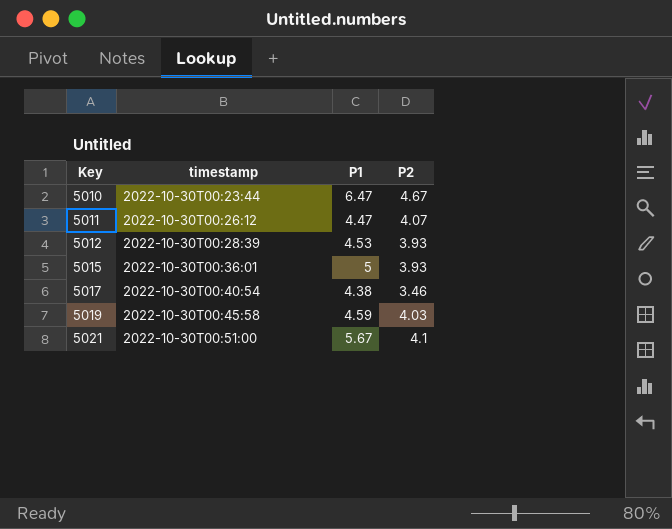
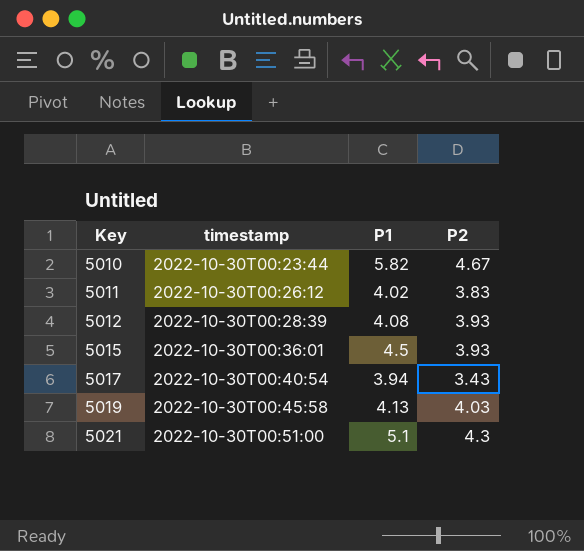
5010 | P1: 6.47 -> 5.82
5011 | P1: 4.47 -> 4.02
5011 | P2: 4.07 -> 3.83
5012 | P1: 4.53 -> 4.08
5015 | P1: 5 -> 4.5
5017 | P1: 4.38 -> 3.94
5017 | P2: 3.46 -> 3.43
5019 | P1: 4.59 -> 4.13
5021 | P1: 5.67 -> 5.1
5021 | P2: 4.1 -> 4.3

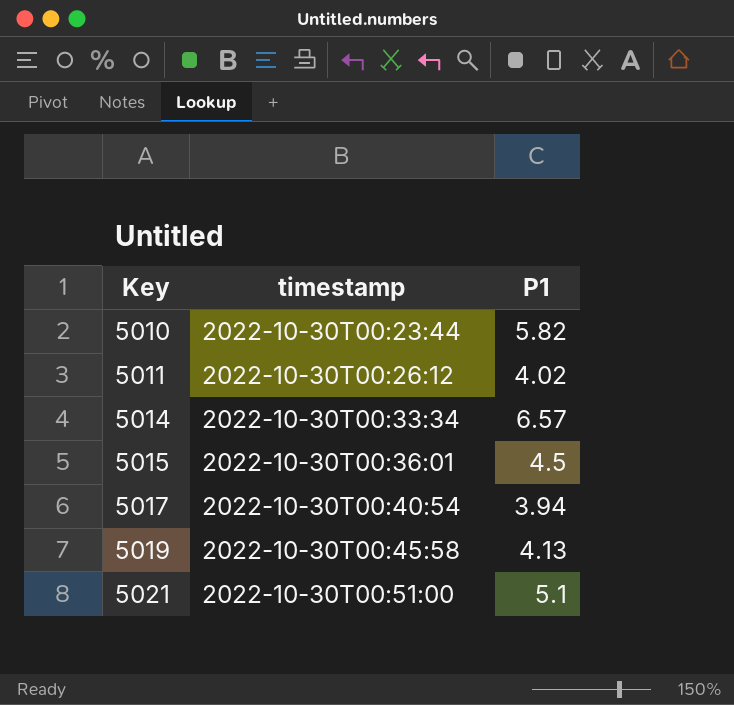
column P2 | position: 4 -> none
row 5012: 2022-10-30T00:28:39 | 4.08 | 3.93 -> none
row 5014: none -> 2022-10-30T00:33:34 | 6.57

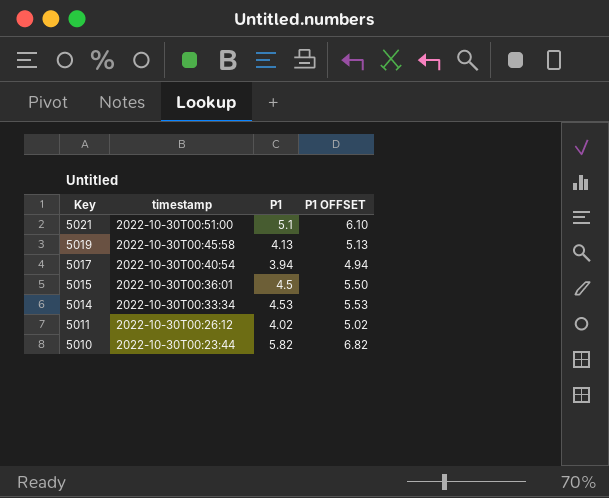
row order: Key ascending -> Key descending
column P1 OFFSET | formula: none -> [P1] + 1
5014 | P1: 6.57 -> 4.53

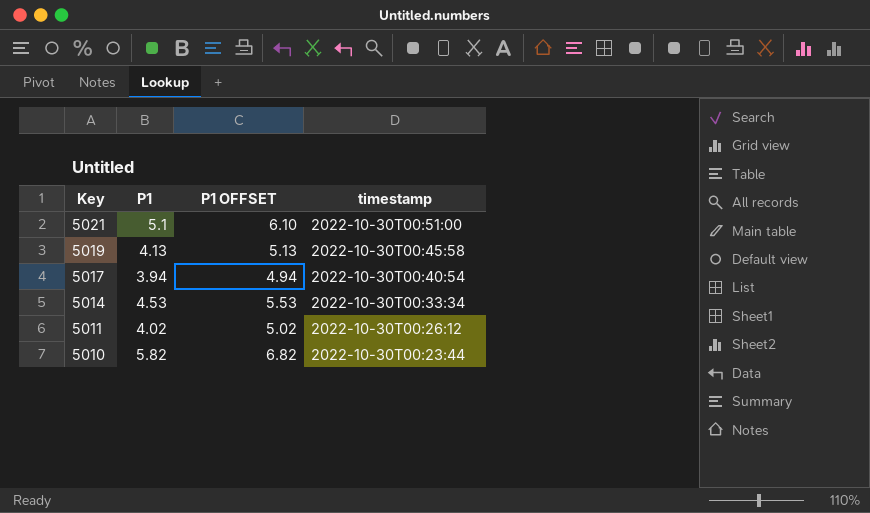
column timestamp | position: 2 -> 4
row 5015: 2022-10-30T00:36:01 | 4.5 | 5.50 -> none

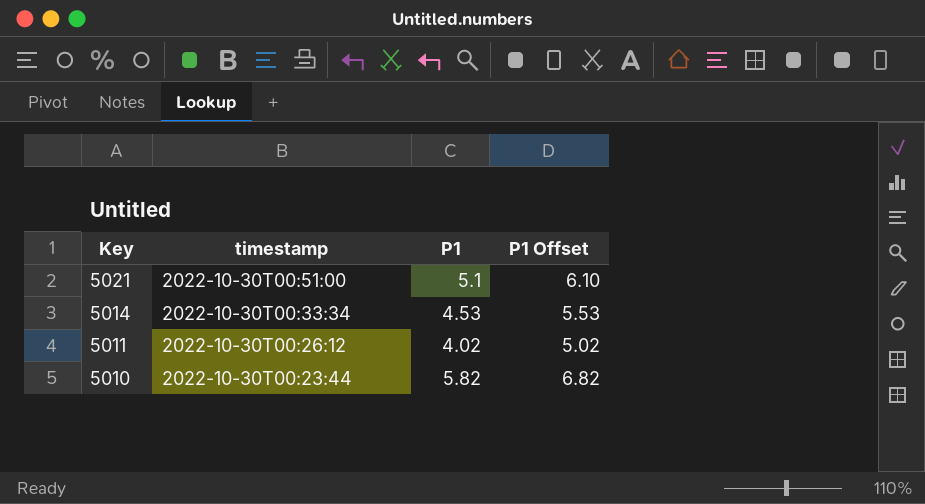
column timestamp | position: 4 -> 2
column name: P1 OFFSET -> P1 Offset
row 5019: 4.13 | 5.13 | 2022-10-30T00:45:58 -> none
row 5017: 3.94 | 4.94 | 2022-10-30T00:40:54 -> none

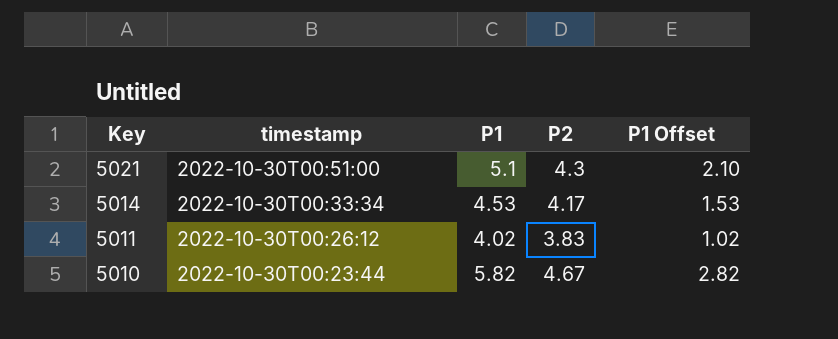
column P2 | position: none -> 4
column P1 Offset | formula: [P1] + 1 -> [P1] - 3

